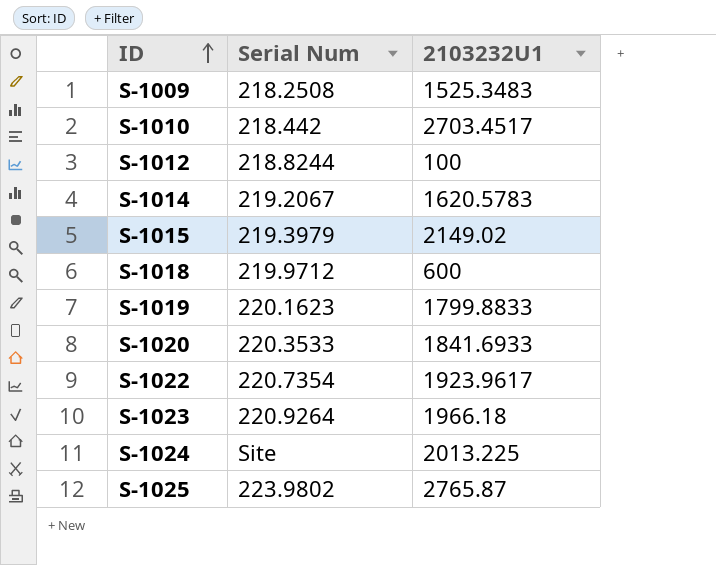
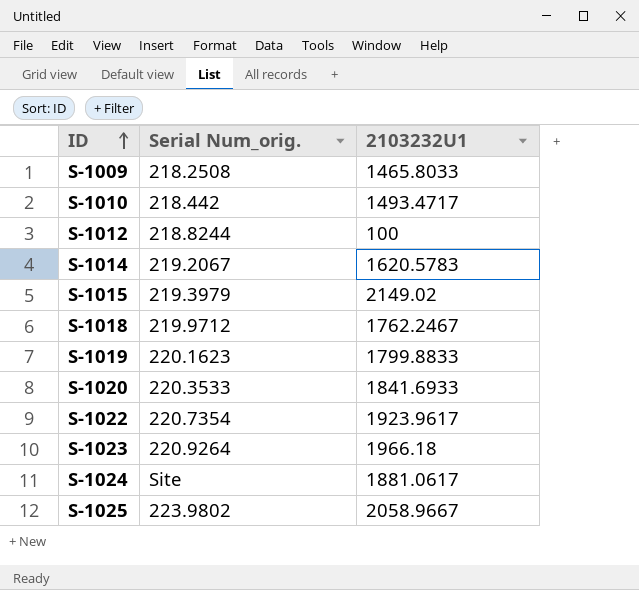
column name: Serial Num -> Serial Num_orig.
S-1009 | 2103232U1: 1525.3483 -> 1465.8033
S-1010 | 2103232U1: 2703.4517 -> 1493.4717
S-1018 | 2103232U1: 600 -> 1762.2467
S-1024 | 2103232U1: 2013.225 -> 1881.0617
S-1025 | 2103232U1: 2765.87 -> 2058.9667

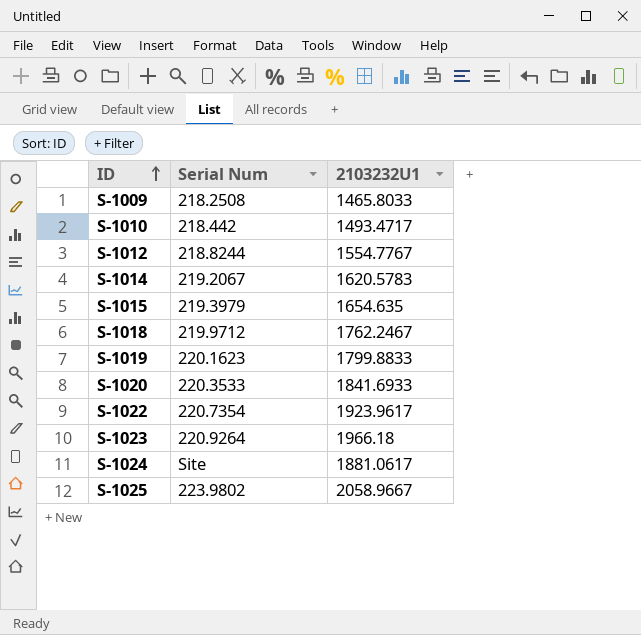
column name: Serial Num_orig. -> Serial Num
S-1012 | 2103232U1: 100 -> 1554.7767
S-1015 | 2103232U1: 2149.02 -> 1654.635

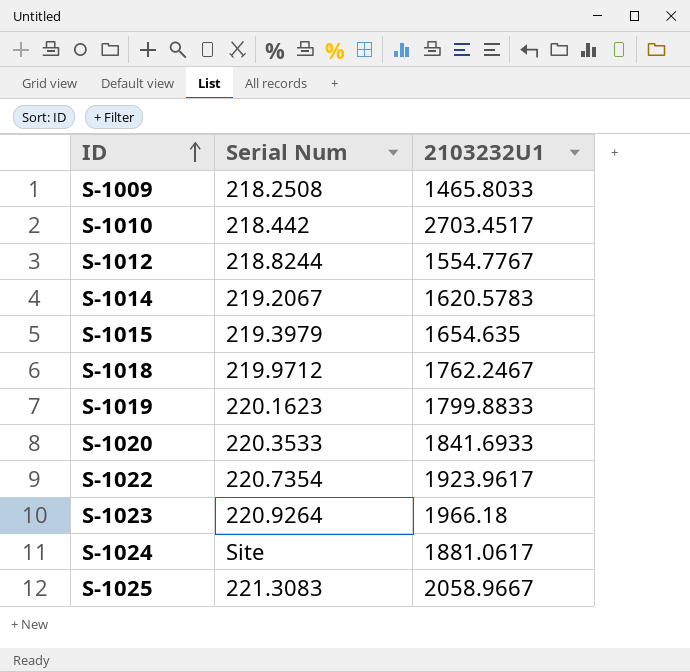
S-1010 | 2103232U1: 1493.4717 -> 2703.4517
S-1025 | Serial Num: 223.9802 -> 221.3083

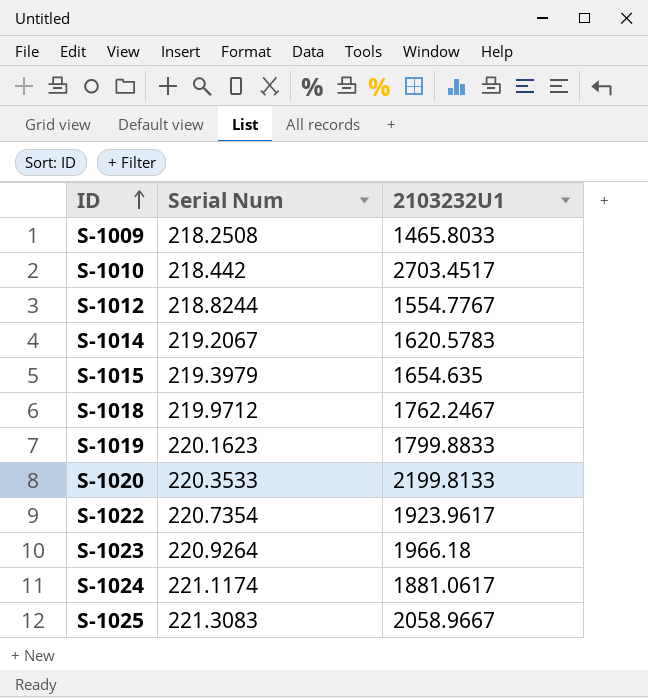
S-1020 | 2103232U1: 1841.6933 -> 2199.8133
S-1024 | Serial Num: Site -> 221.1174

